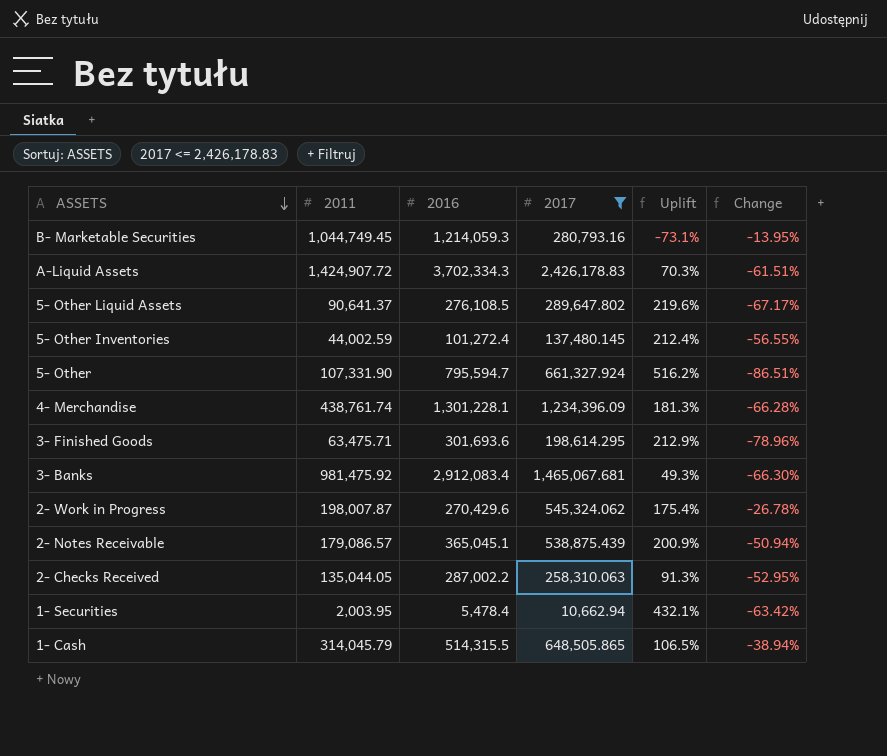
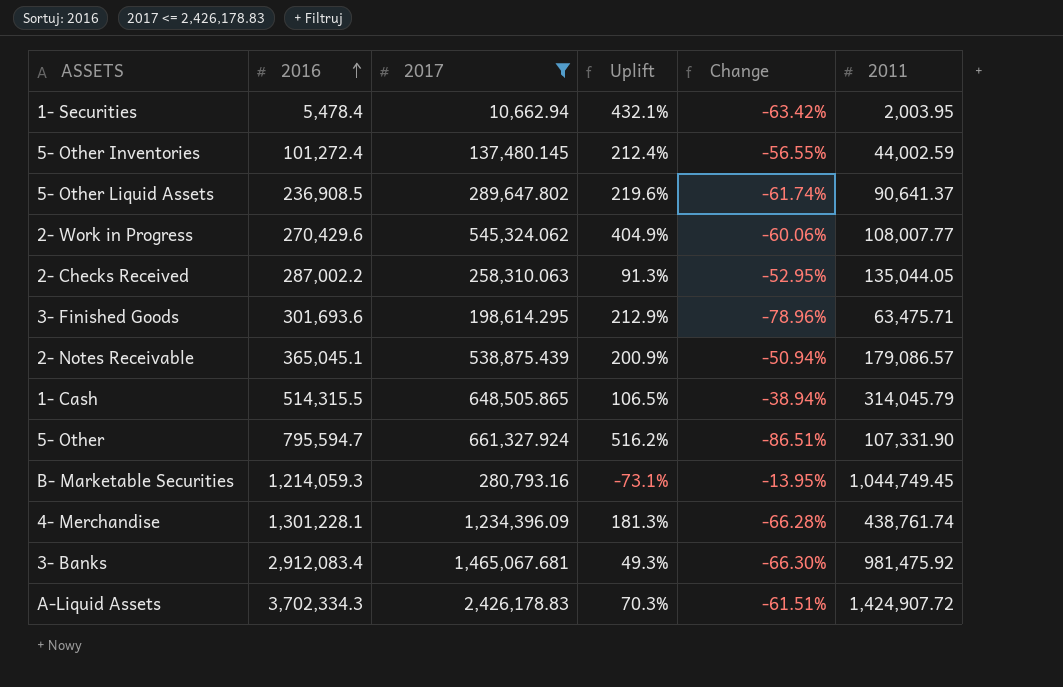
row order: ASSETS descending -> 2016 ascending
column 2011 | position: 2 -> 6
5- Other Liquid Assets | 2016: 276,108.5 -> 236,908.5
5- Other Liquid Assets | Change: -67.17% -> -61.74%
2- Work in Progress | Uplift: 175.4% -> 404.9%
2- Work in Progress | Change: -26.78% -> -60.06%
2- Work in Progress | 2011: 198,007.87 -> 108,007.77

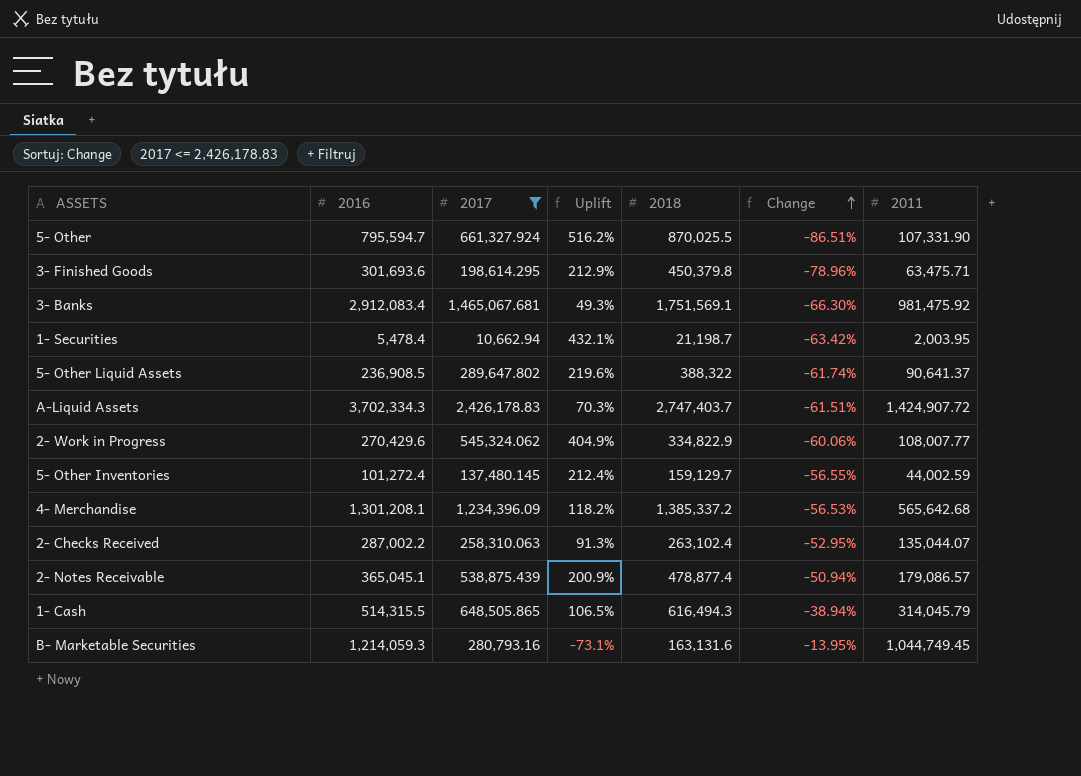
row order: 2016 ascending -> Change ascending
column 2018 | position: none -> 5
4- Merchandise | 2016: 1,301,228.1 -> 1,301,208.1
4- Merchandise | Uplift: 181.3% -> 118.2%
4- Merchandise | Change: -66.28% -> -56.53%
4- Merchandise | 2011: 438,761.74 -> 565,642.68
2- Checks Received | 2011: 135,044.05 -> 135,044.07

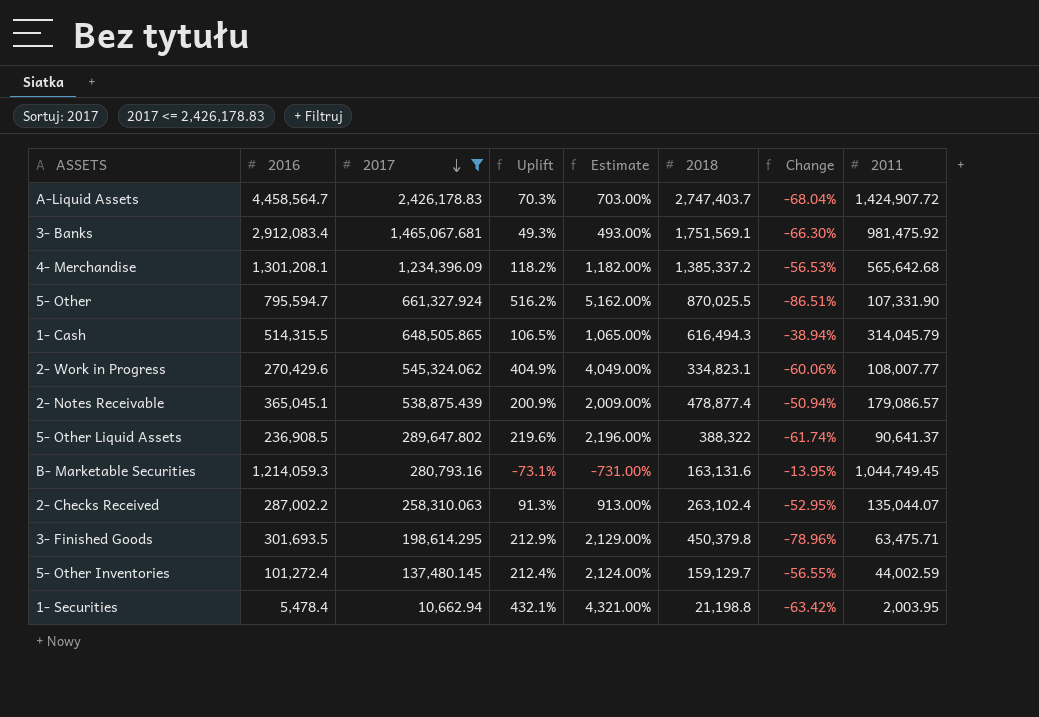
row order: Change ascending -> 2017 descending
column Estimate | formula: none -> [Uplift] * 10
A-Liquid Assets | 2016: 3,702,334.3 -> 4,458,564.7
A-Liquid Assets | Change: -61.51% -> -68.04%
2- Work in Progress | 2018: 334,822.9 -> 334,823.1
3- Finished Goods | 2016: 301,693.6 -> 301,693.5
1- Securities | 2018: 21,198.7 -> 21,198.8

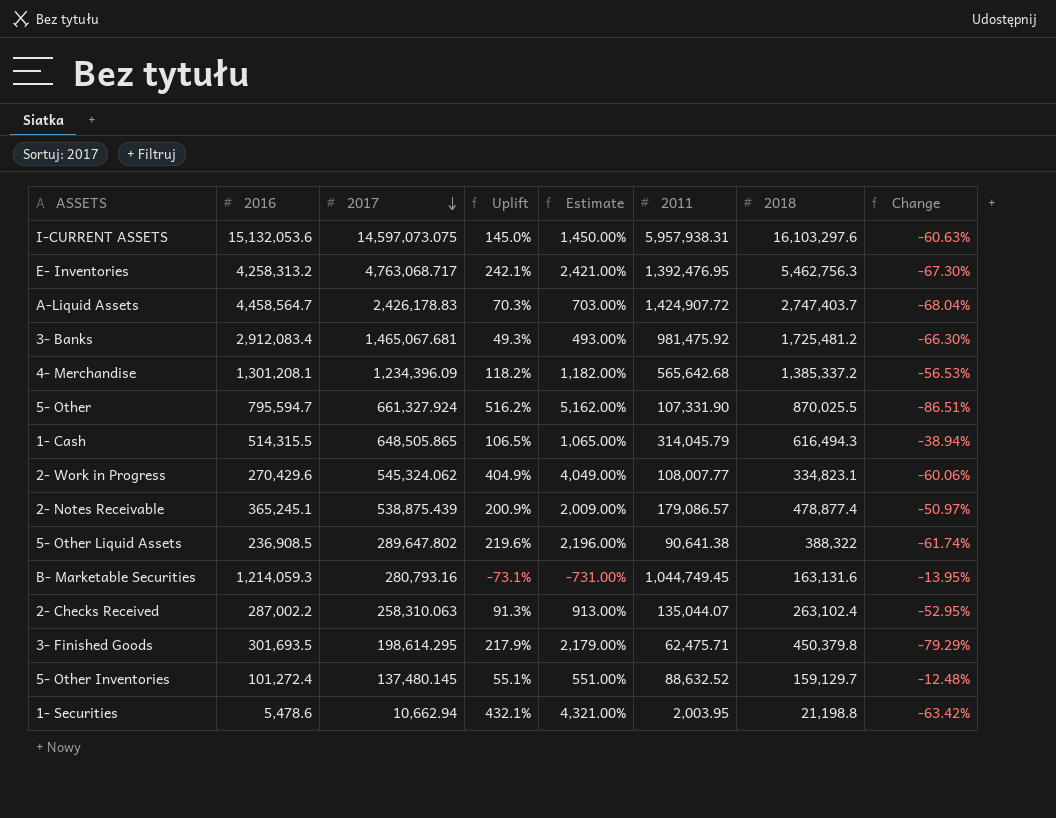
filter: 2017 <= 2,426,178.83 -> none
column 2011 | position: 8 -> 6
3- Banks | 2018: 1,751,569.1 -> 1,725,481.2
2- Notes Receivable | 2016: 365,045.1 -> 365,245.1
2- Notes Receivable | Change: -50.94% -> -50.97%
5- Other Liquid Assets | 2011: 90,641.37 -> 90,641.38
3- Finished Goods | Uplift: 212.9% -> 217.9%
3- Finished Goods | Estimate: 2,129.00% -> 2,179.00%
3- Finished Goods | 2011: 63,475.71 -> 62,475.71
3- Finished Goods | Change: -78.96% -> -79.29%
5- Other Inventories | Uplift: 212.4% -> 55.1%
5- Other Inventories | Estimate: 2,124.00% -> 551.00%
5- Other Inventories | 2011: 44,002.59 -> 88,632.52
5- Other Inventories | Change: -56.55% -> -12.48%
1- Securities | 2016: 5,478.4 -> 5,478.6

